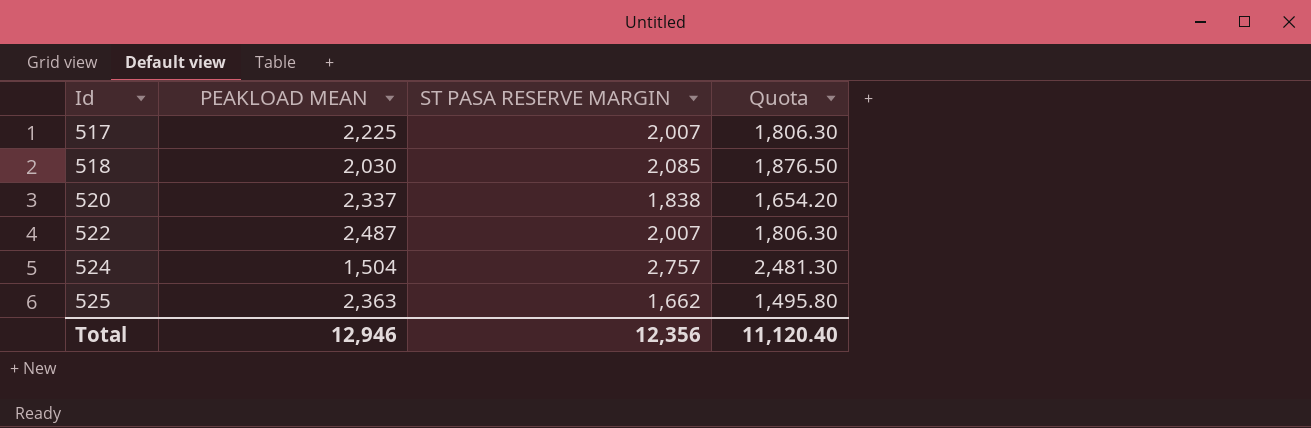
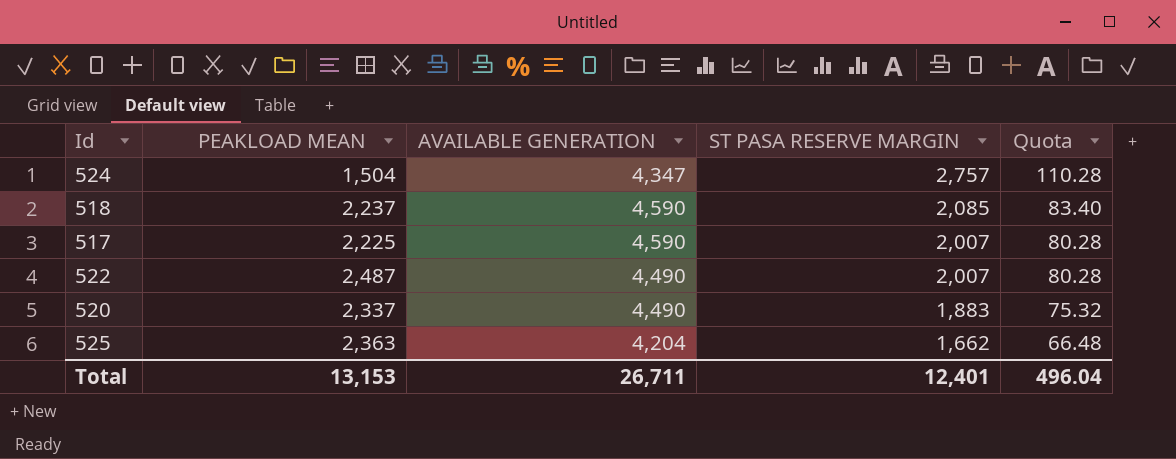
row order: Id ascending -> ST PASA RESERVE MARGIN descending
column AVAILABLE GENERATION | position: none -> 3
column Quota | formula: [ST PASA RESERVE MARGIN] * 0.9 -> [ST PASA RESERVE MARGIN] * 0.04
518 | PEAKLOAD MEAN: 2,030 -> 2,237
520 | ST PASA RESERVE MARGIN: 1,838 -> 1,883
Total | PEAKLOAD MEAN: 12,946 -> 13,153
Total | ST PASA RESERVE MARGIN: 12,356 -> 12,401
Total | Quota: 11,120.40 -> 496.04

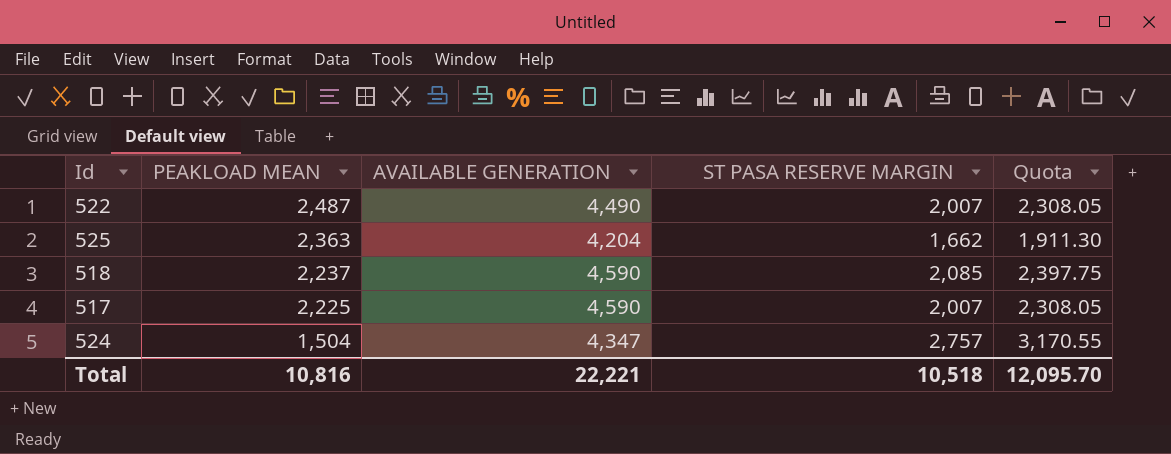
row order: ST PASA RESERVE MARGIN descending -> PEAKLOAD MEAN descending
column Quota | formula: [ST PASA RESERVE MARGIN] * 0.04 -> [ST PASA RESERVE MARGIN] * 1.15
row 520: 2,337 | 4,490 | 1,883 | 75.32 -> none
Total | PEAKLOAD MEAN: 13,153 -> 10,816
Total | AVAILABLE GENERATION: 26,711 -> 22,221
Total | ST PASA RESERVE MARGIN: 12,401 -> 10,518
Total | Quota: 496.04 -> 12,095.70

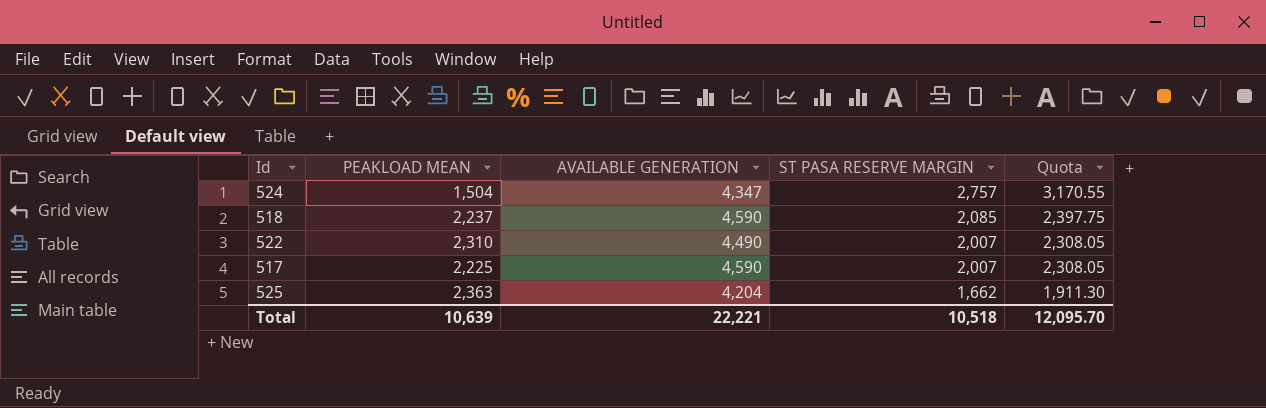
row order: PEAKLOAD MEAN descending -> ST PASA RESERVE MARGIN descending
522 | PEAKLOAD MEAN: 2,487 -> 2,310
Total | PEAKLOAD MEAN: 10,816 -> 10,639

